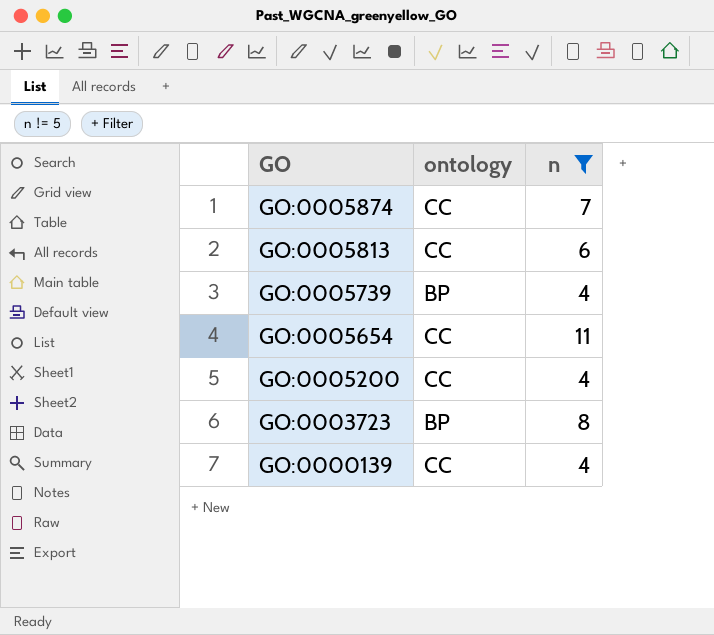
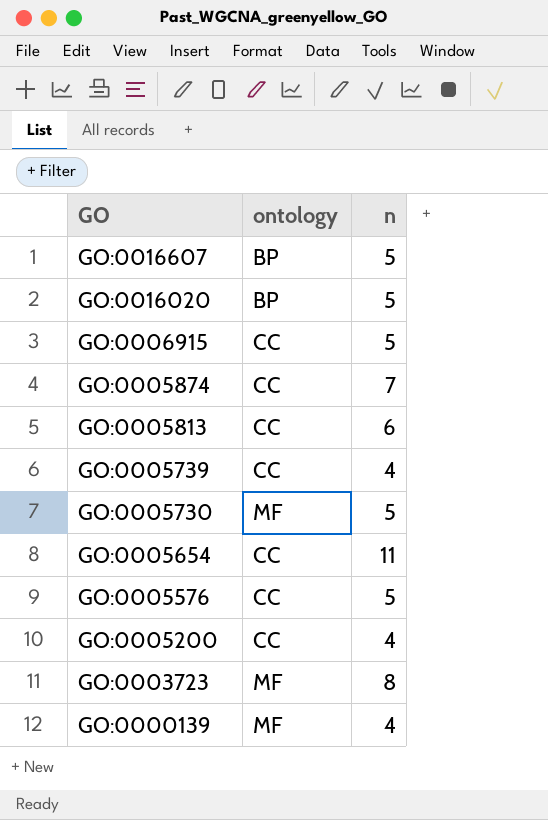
filter: n != 5 -> none
GO:0005739 | ontology: BP -> CC
GO:0003723 | ontology: BP -> MF
GO:0000139 | ontology: CC -> MF

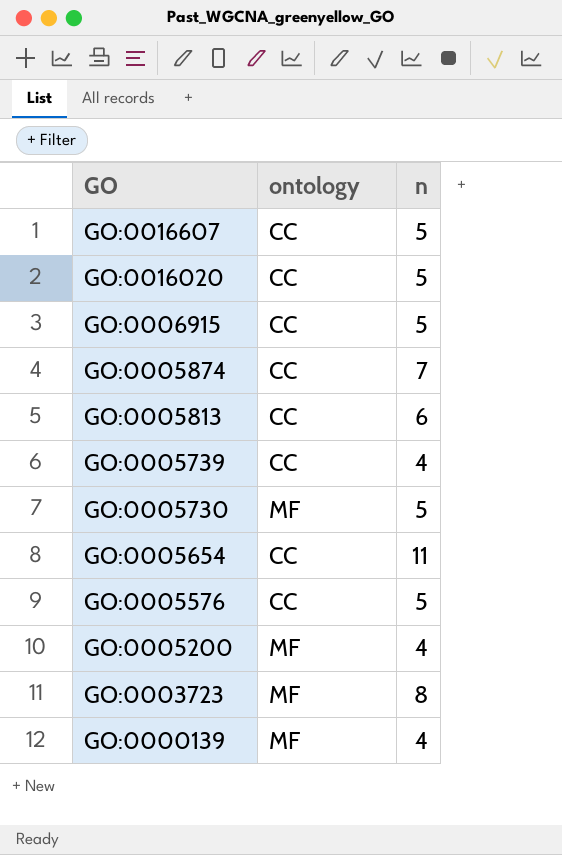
GO:0016607 | ontology: BP -> CC
GO:0016020 | ontology: BP -> CC
GO:0005200 | ontology: CC -> MF

